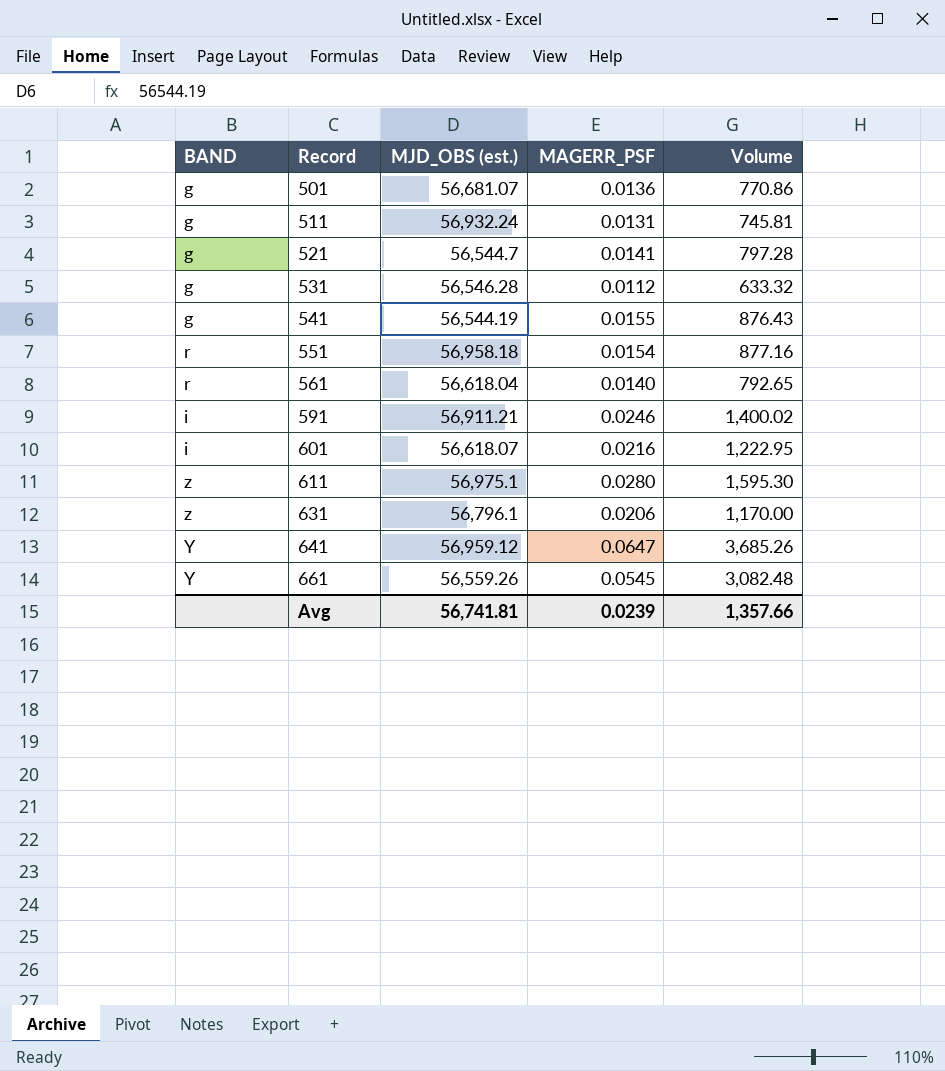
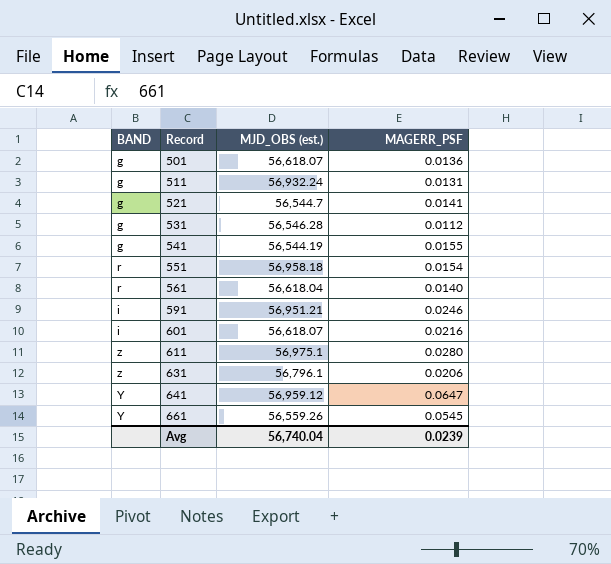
column Volume | formula: [MJD_OBS (est.)] * [MAGERR_PSF] -> none
501 | MJD_OBS (est.): 56,681.07 -> 56,618.07
591 | MJD_OBS (est.): 56,911.21 -> 56,951.21
Avg | MJD_OBS (est.): 56,741.81 -> 56,740.04

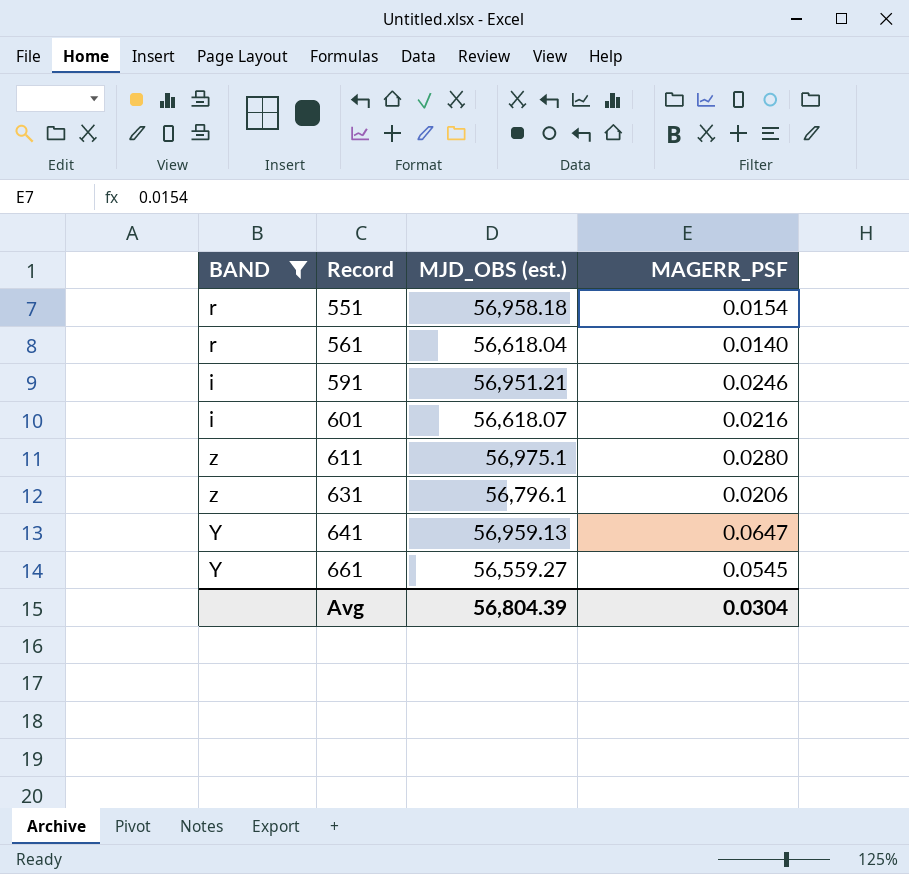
filter: none -> BAND != g
641 | MJD_OBS (est.): 56,959.12 -> 56,959.13
661 | MJD_OBS (est.): 56,559.26 -> 56,559.27
Avg | MJD_OBS (est.): 56,740.04 -> 56,804.39
Avg | MAGERR_PSF: 0.0239 -> 0.0304

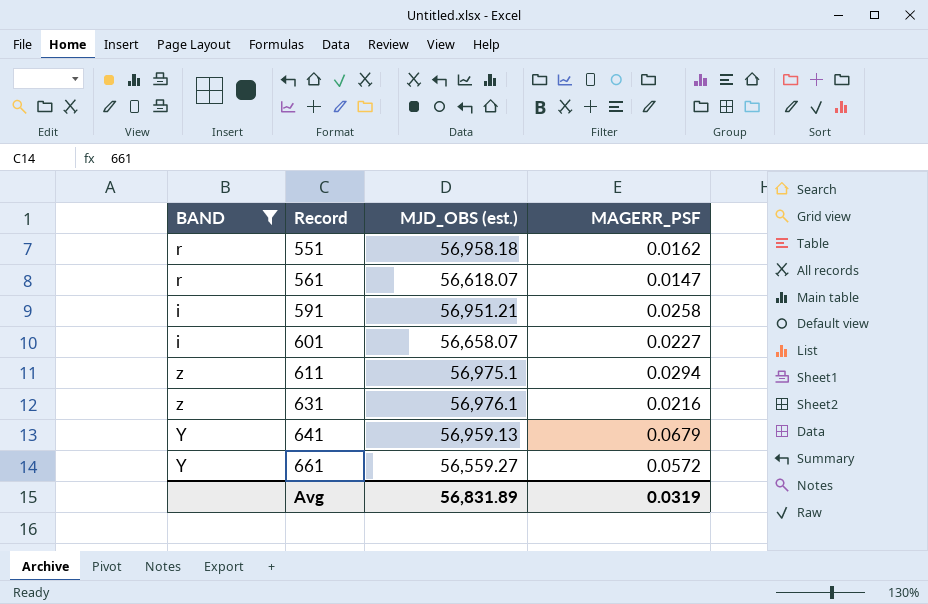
551 | MAGERR_PSF: 0.0154 -> 0.0162
561 | MJD_OBS (est.): 56,618.04 -> 56,618.07
561 | MAGERR_PSF: 0.0140 -> 0.0147
591 | MAGERR_PSF: 0.0246 -> 0.0258
601 | MJD_OBS (est.): 56,618.07 -> 56,658.07
601 | MAGERR_PSF: 0.0216 -> 0.0227
611 | MAGERR_PSF: 0.0280 -> 0.0294
631 | MJD_OBS (est.): 56,796.1 -> 56,976.1
631 | MAGERR_PSF: 0.0206 -> 0.0216
641 | MAGERR_PSF: 0.0647 -> 0.0679
661 | MAGERR_PSF: 0.0545 -> 0.0572
Avg | MJD_OBS (est.): 56,804.39 -> 56,831.89
Avg | MAGERR_PSF: 0.0304 -> 0.0319

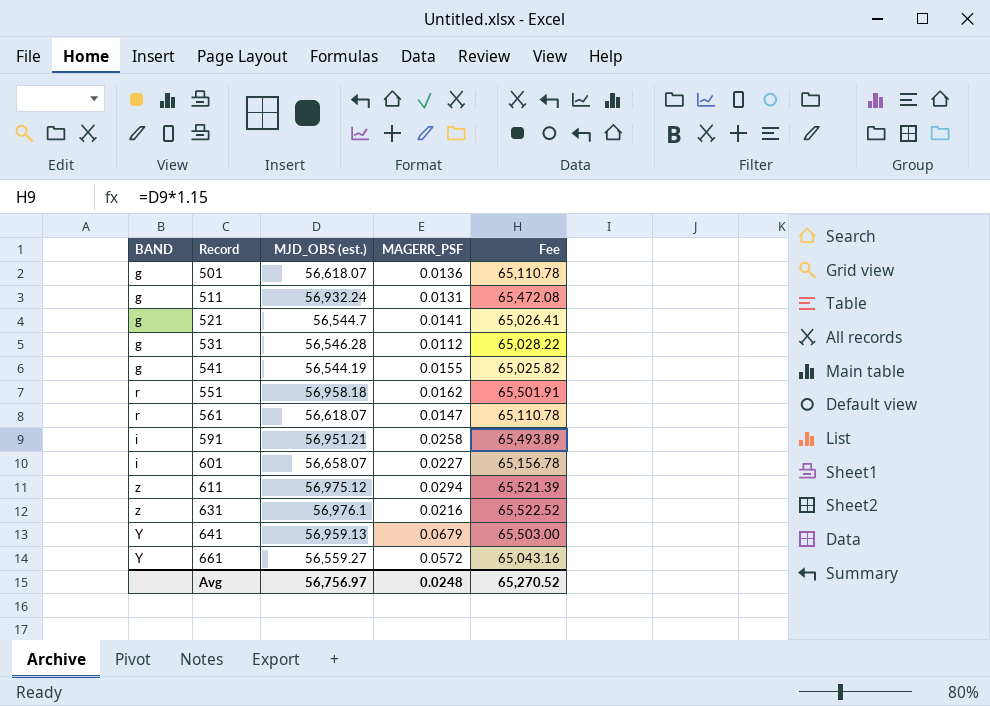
filter: BAND != g -> none
column Fee | formula: none -> [MJD_OBS (est.)] * 1.15
611 | MJD_OBS (est.): 56,975.1 -> 56,975.12
Avg | MJD_OBS (est.): 56,831.89 -> 56,756.97
Avg | MAGERR_PSF: 0.0319 -> 0.0248

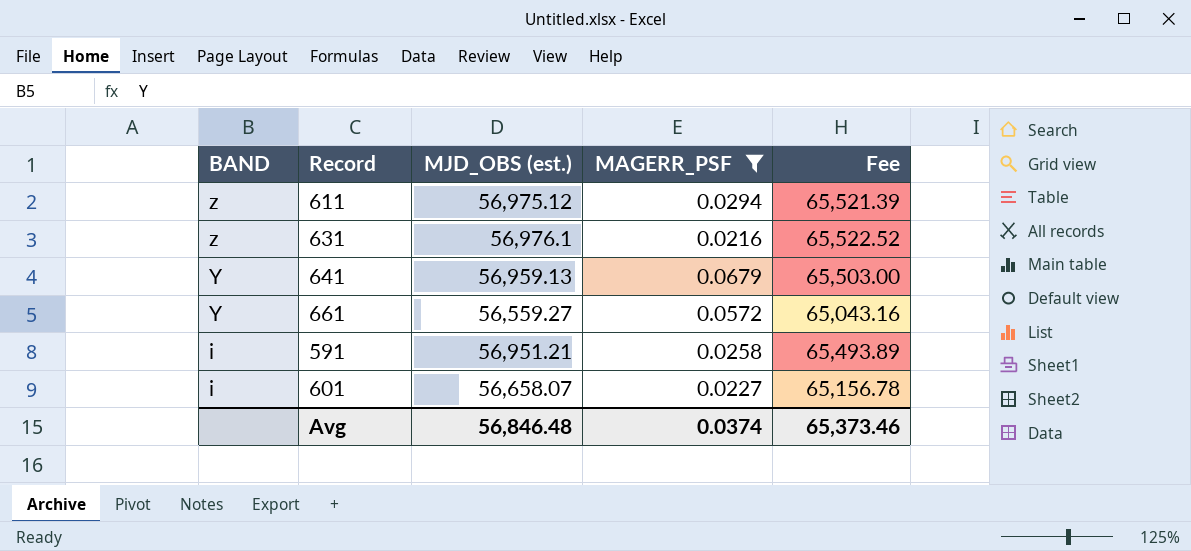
filter: none -> MAGERR_PSF >= 0.0216
row order: Record ascending -> BAND descending
Avg | MJD_OBS (est.): 56,756.97 -> 56,846.48
Avg | MAGERR_PSF: 0.0248 -> 0.0374
Avg | Fee: 65,270.52 -> 65,373.46

